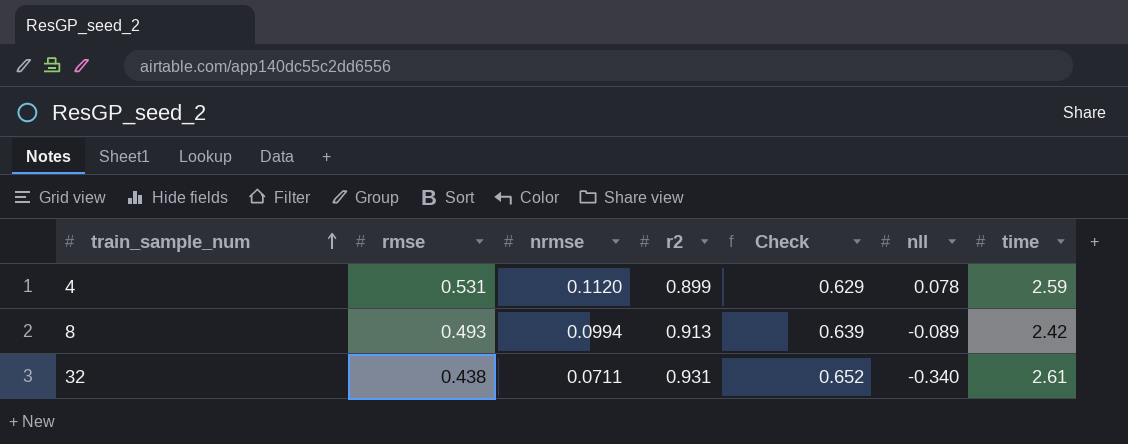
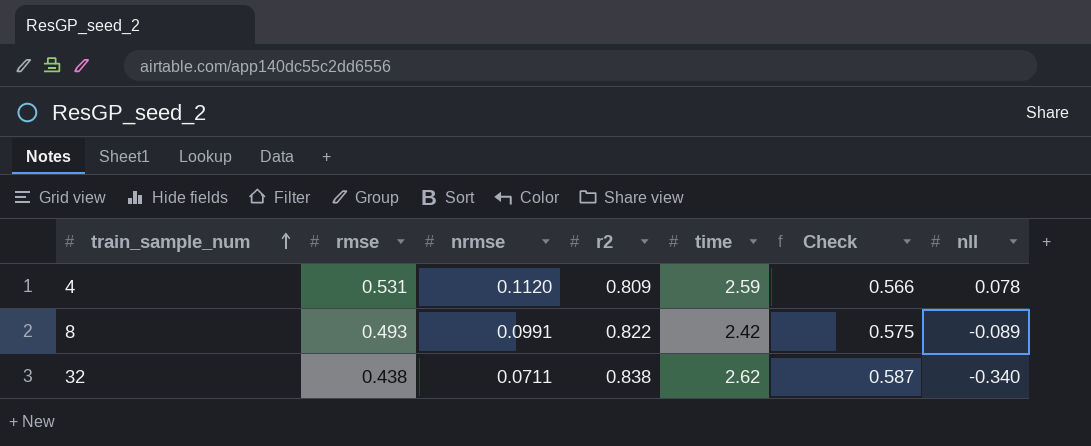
column time | position: 7 -> 5
4 | r2: 0.899 -> 0.809
4 | Check: 0.629 -> 0.566
8 | nrmse: 0.0994 -> 0.0991
8 | r2: 0.913 -> 0.822
8 | Check: 0.639 -> 0.575
32 | r2: 0.931 -> 0.838
32 | time: 2.61 -> 2.62
32 | Check: 0.652 -> 0.587

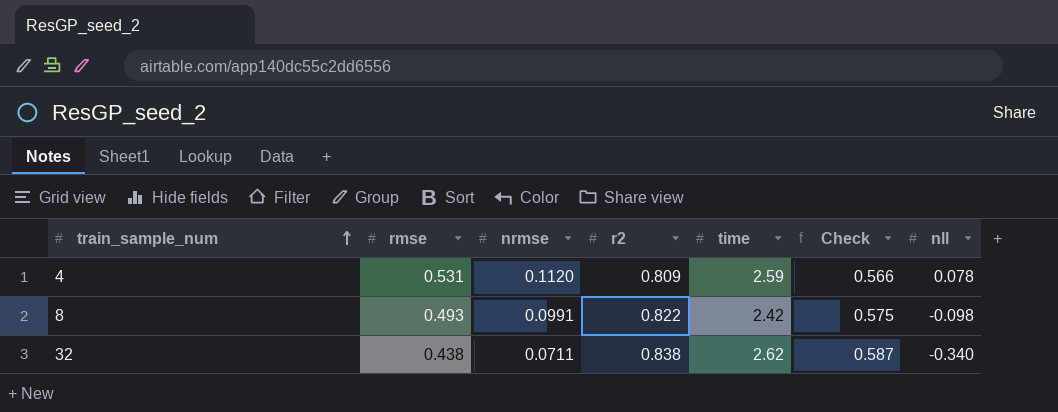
8 | nll: -0.089 -> -0.098

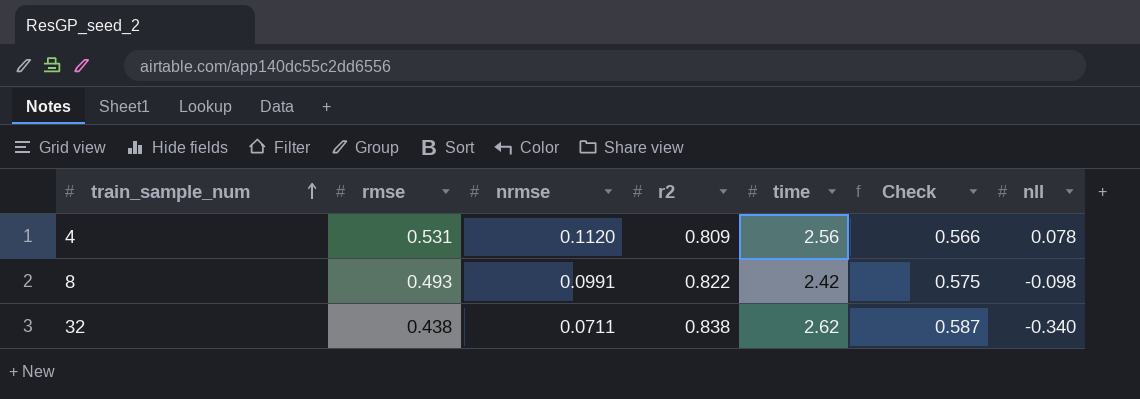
4 | time: 2.59 -> 2.56

